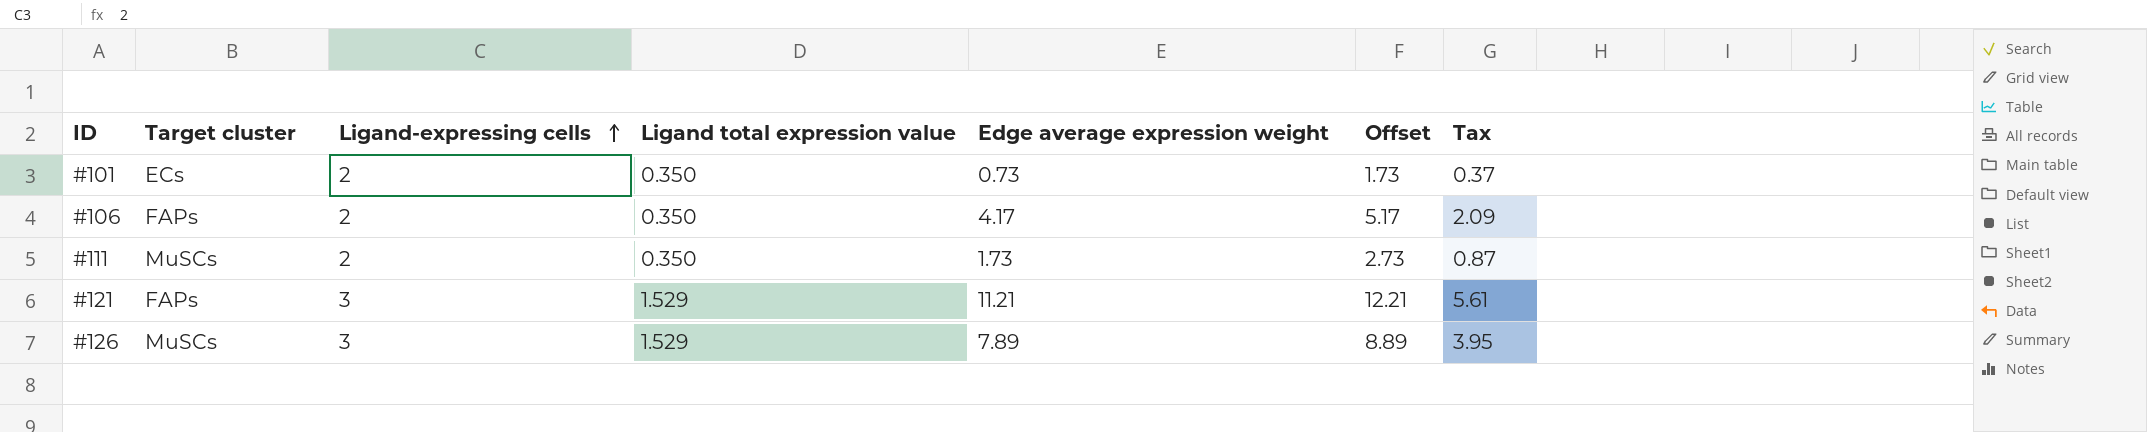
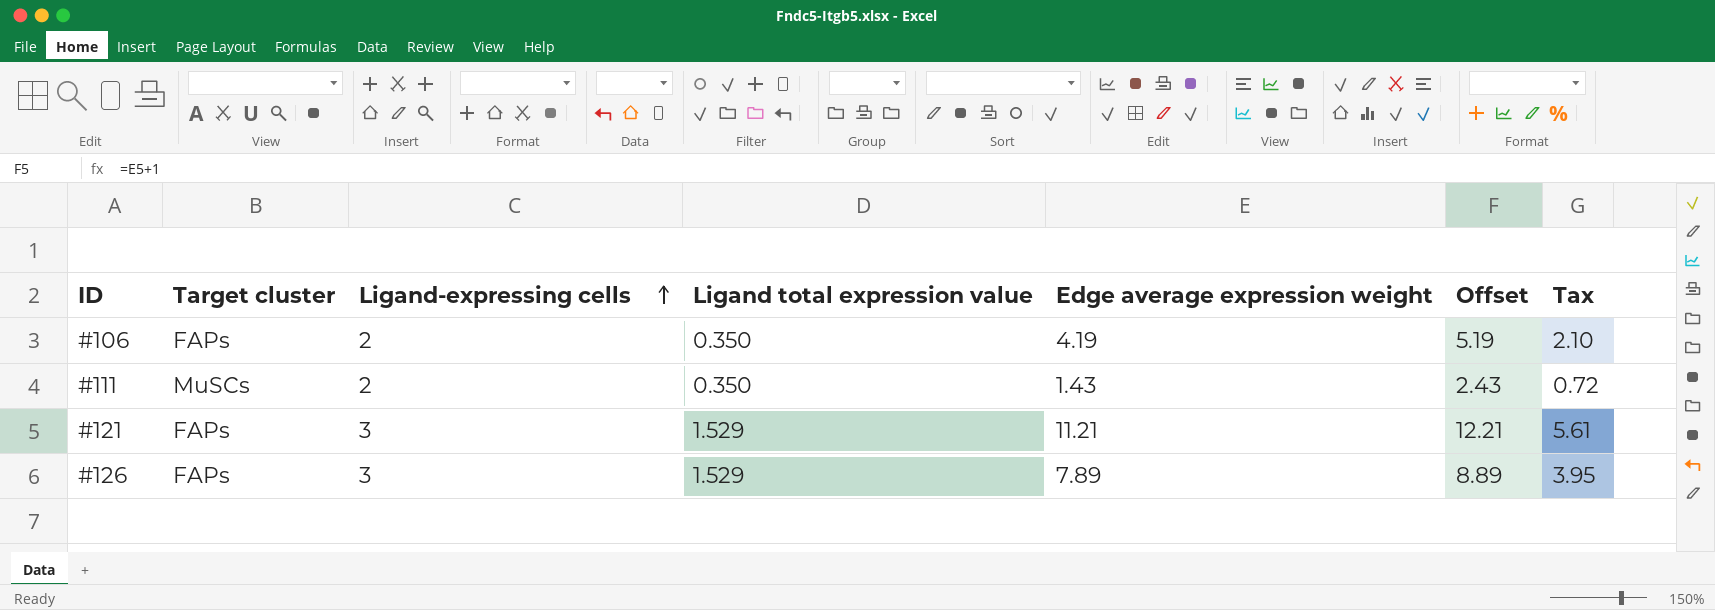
row #101: ECs | 2 | 0.350 | 0.73 | 1.73 | 0.37 -> none
#106 | Edge average expression weight: 4.17 -> 4.19
#106 | Offset: 5.17 -> 5.19
#106 | Tax: 2.09 -> 2.10
#111 | Edge average expression weight: 1.73 -> 1.43
#111 | Offset: 2.73 -> 2.43
#111 | Tax: 0.87 -> 0.72
#126 | Target cluster: MuSCs -> FAPs

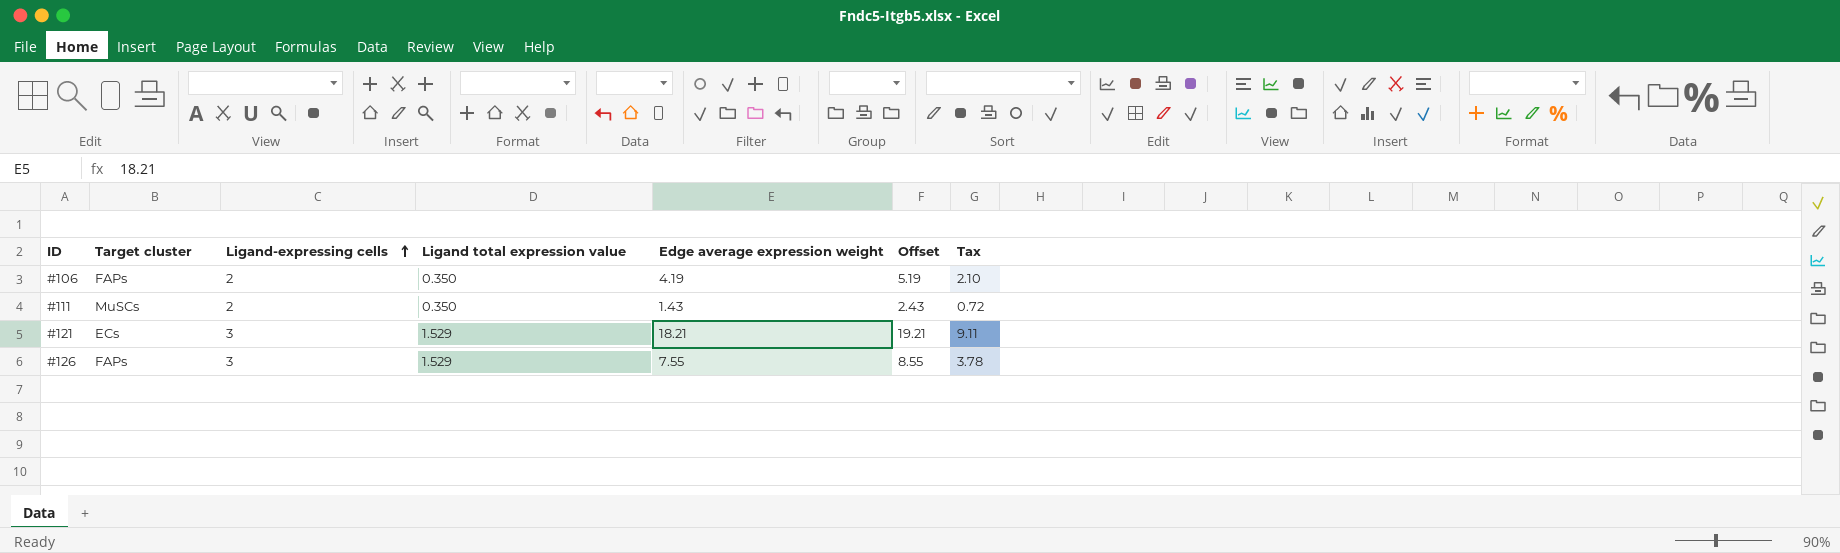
#121 | Target cluster: FAPs -> ECs
#121 | Edge average expression weight: 11.21 -> 18.21
#121 | Offset: 12.21 -> 19.21
#121 | Tax: 5.61 -> 9.11
#126 | Edge average expression weight: 7.89 -> 7.55
#126 | Offset: 8.89 -> 8.55
#126 | Tax: 3.95 -> 3.78

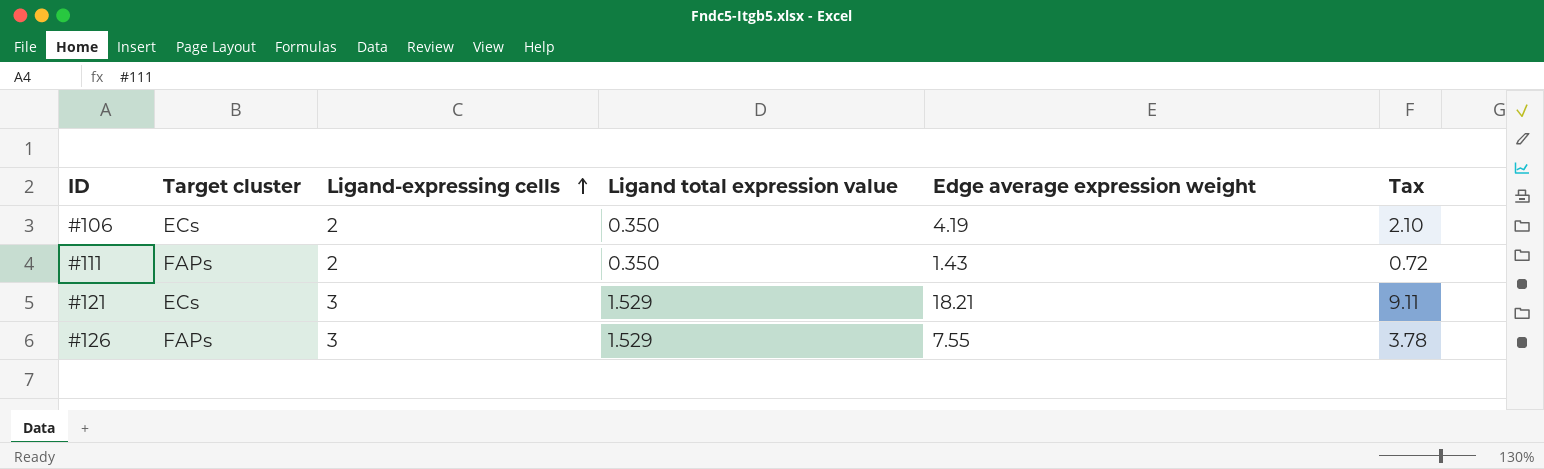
column Offset | formula: [Edge average expression weight] + 1 -> none
#106 | Target cluster: FAPs -> ECs
#111 | Target cluster: MuSCs -> FAPs

